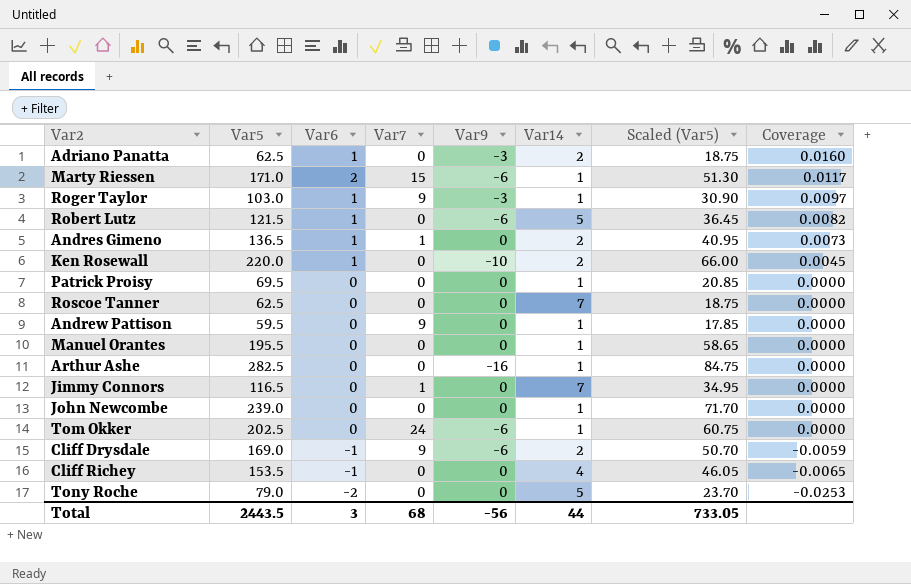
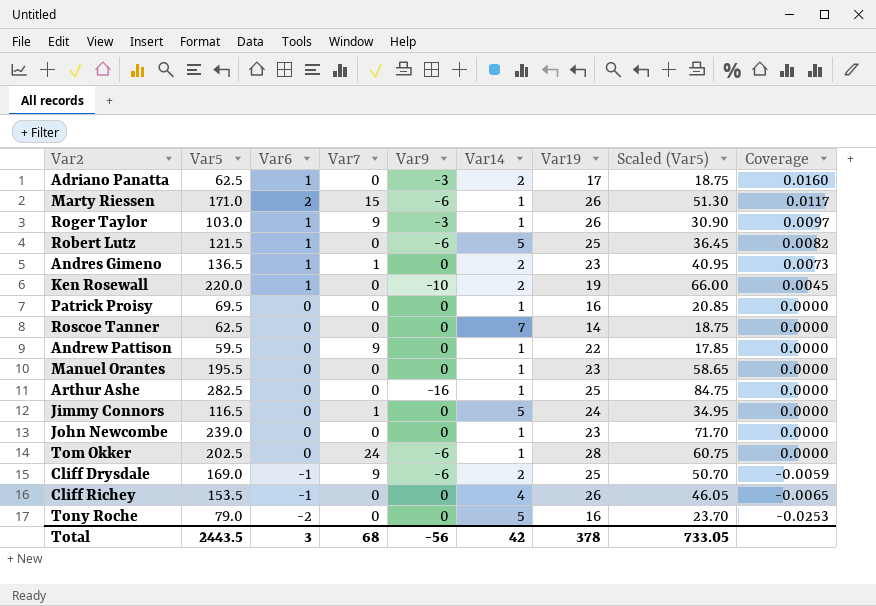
column Var19 | position: none -> 7
Jimmy Connors | Var14: 7 -> 5
Total | Var14: 44 -> 42

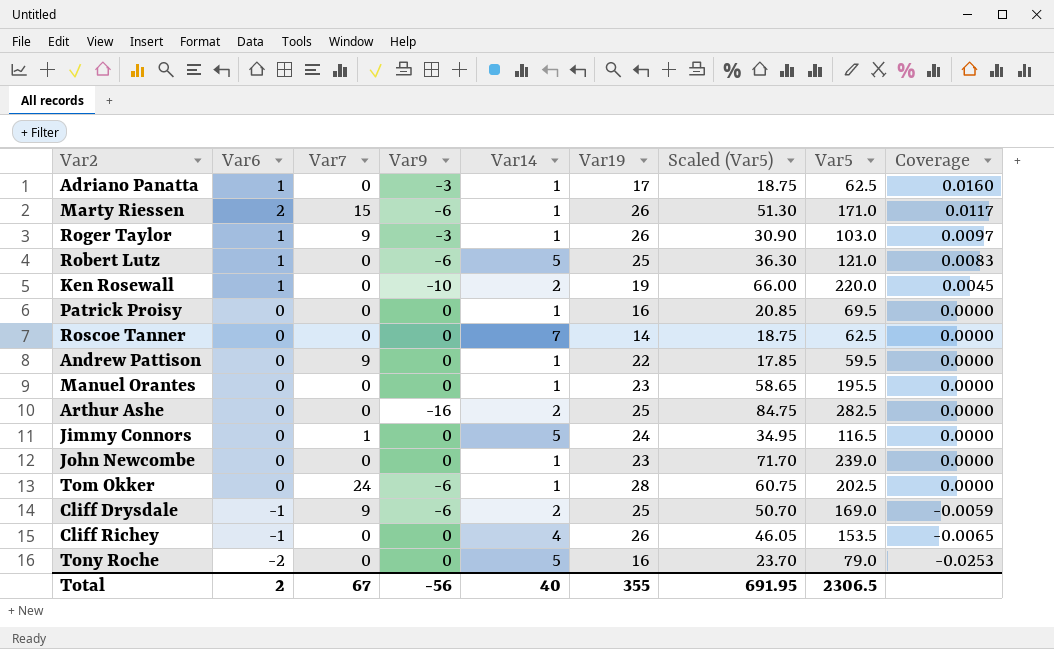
column Var5 | position: 2 -> 8
row Andres Gimeno: 136.5 | 1 | 1 | 0 | 2 | 23 | 40.95 | 0.0073 -> none
Adriano Panatta | Var14: 2 -> 1
Robert Lutz | Scaled (Var5): 36.45 -> 36.30
Robert Lutz | Var5: 121.5 -> 121.0
Robert Lutz | Coverage: 0.0082 -> 0.0083
Arthur Ashe | Var14: 1 -> 2
Total | Var6: 3 -> 2
Total | Var7: 68 -> 67
Total | Var14: 42 -> 40
Total | Var19: 378 -> 355
Total | Scaled (Var5): 733.05 -> 691.95
Total | Var5: 2443.5 -> 2306.5

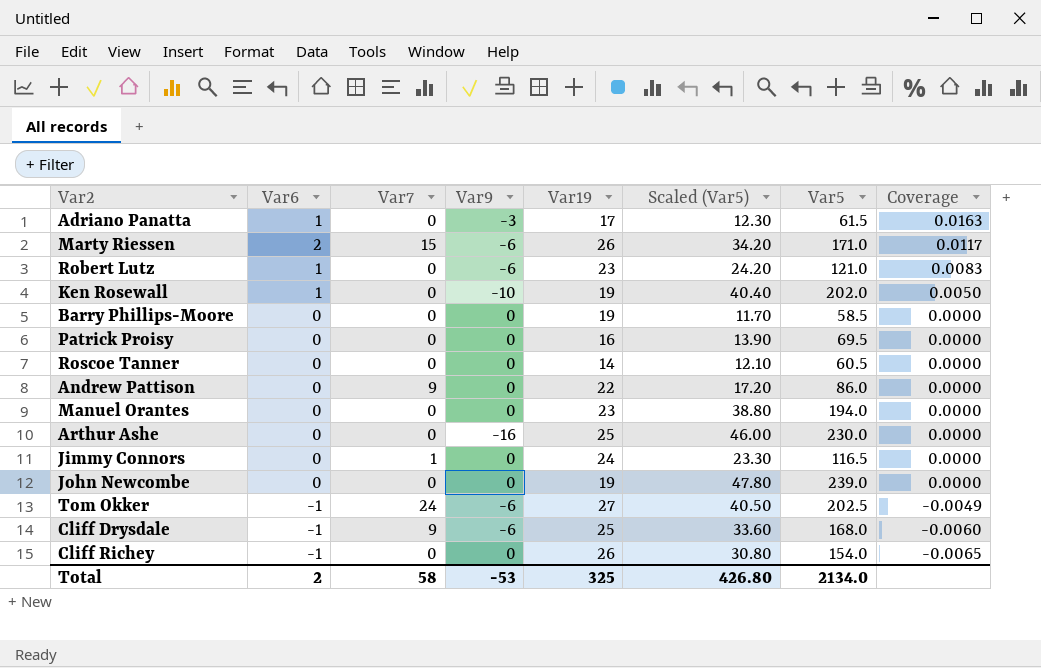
column Var14 | position: 5 -> none
column Scaled (Var5) | formula: [Var5] * 0.3 -> [Var5] * 0.2
row Roger Taylor: 1 | 9 | -3 | 1 | 26 | 30.90 | 103.0 | 0.0097 -> none
row Tony Roche: -2 | 0 | 0 | 5 | 16 | 23.70 | 79.0 | -0.0253 -> none
Adriano Panatta | Var5: 62.5 -> 61.5
Adriano Panatta | Coverage: 0.0160 -> 0.0163
Robert Lutz | Var19: 25 -> 23
Ken Rosewall | Var5: 220.0 -> 202.0
Ken Rosewall | Coverage: 0.0045 -> 0.0050
row Barry Phillips-Moore: none -> 0 | 0 | 0 | 19 | 11.70 | 58.5 | 0.0000
Roscoe Tanner | Var5: 62.5 -> 60.5
Andrew Pattison | Var5: 59.5 -> 86.0
Manuel Orantes | Var5: 195.5 -> 194.0
Arthur Ashe | Var5: 282.5 -> 230.0
John Newcombe | Var19: 23 -> 19
Tom Okker | Var6: 0 -> -1
Tom Okker | Var19: 28 -> 27
Tom Okker | Coverage: 0.0000 -> -0.0049
Cliff Drysdale | Var5: 169.0 -> 168.0
Cliff Drysdale | Coverage: -0.0059 -> -0.0060
Cliff Richey | Var5: 153.5 -> 154.0
Total | Var7: 67 -> 58
Total | Var9: -56 -> -53
Total | Var19: 355 -> 325
Total | Scaled (Var5): 691.95 -> 426.80
Total | Var5: 2306.5 -> 2134.0

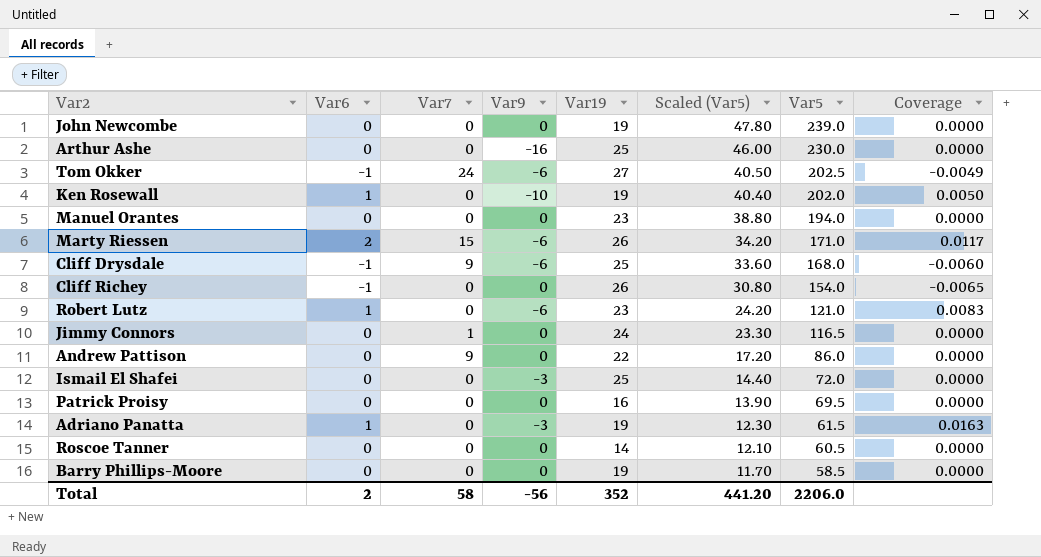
row order: Coverage descending -> Scaled (Var5) descending
row Ismail El Shafei: none -> 0 | 0 | -3 | 25 | 14.40 | 72.0 | 0.0000
Adriano Panatta | Var19: 17 -> 19
Total | Var9: -53 -> -56
Total | Var19: 325 -> 352
Total | Scaled (Var5): 426.80 -> 441.20
Total | Var5: 2134.0 -> 2206.0

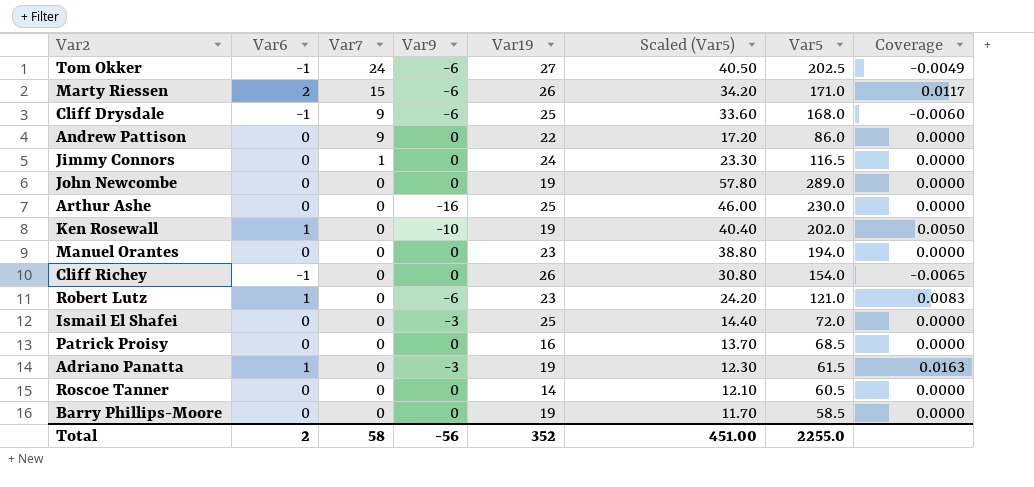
row order: Scaled (Var5) descending -> Var7 descending
John Newcombe | Scaled (Var5): 47.80 -> 57.80
John Newcombe | Var5: 239.0 -> 289.0
Patrick Proisy | Scaled (Var5): 13.90 -> 13.70
Patrick Proisy | Var5: 69.5 -> 68.5
Total | Scaled (Var5): 441.20 -> 451.00
Total | Var5: 2206.0 -> 2255.0

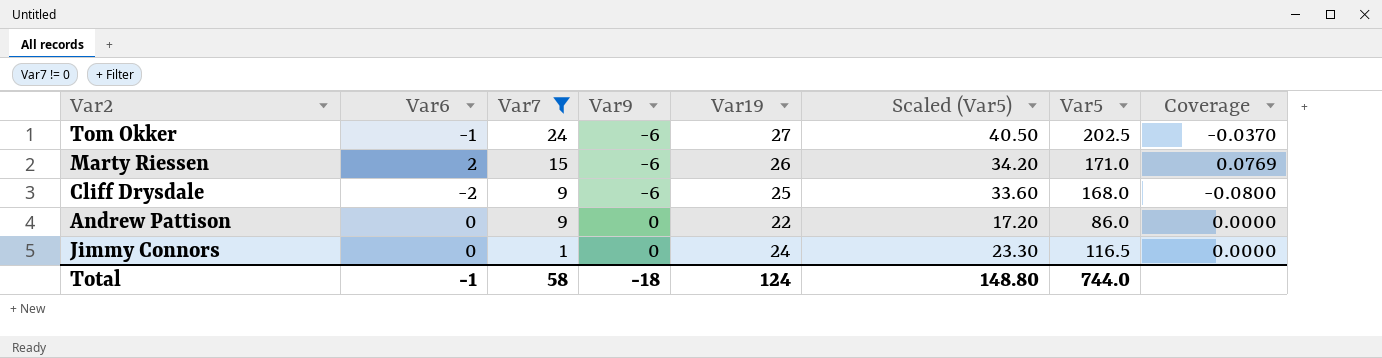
filter: none -> Var7 != 0
column Coverage | formula: [Var6] / [Var5] -> [Var6] / [Var19]
Cliff Drysdale | Var6: -1 -> -2
Total | Var6: 2 -> -1
Total | Var9: -56 -> -18
Total | Var19: 352 -> 124
Total | Scaled (Var5): 451.00 -> 148.80
Total | Var5: 2255.0 -> 744.0

